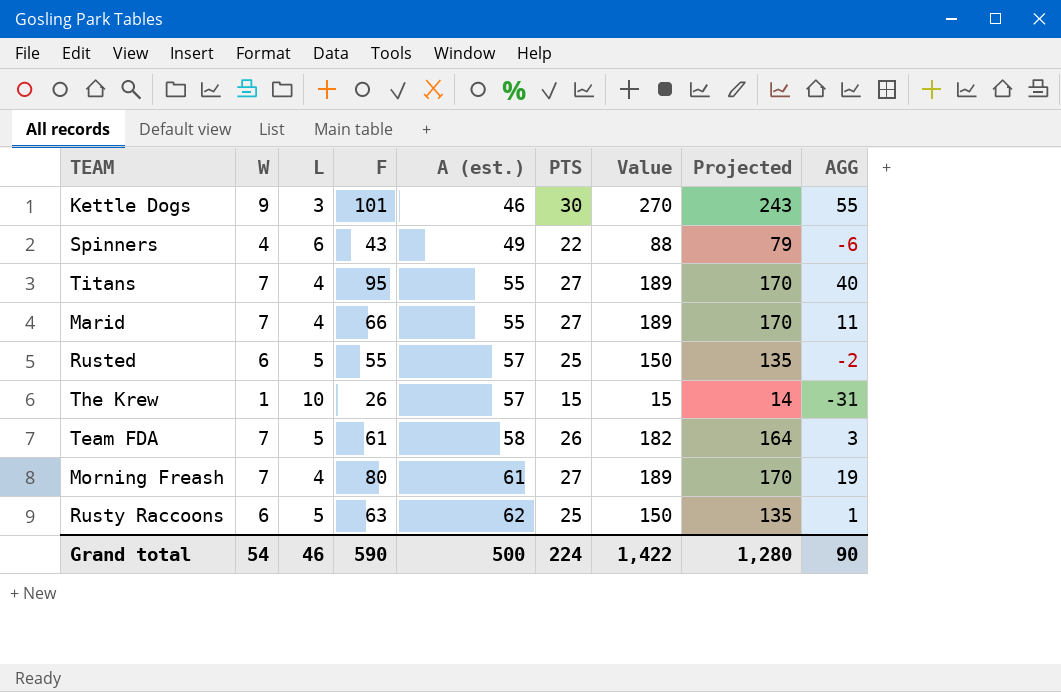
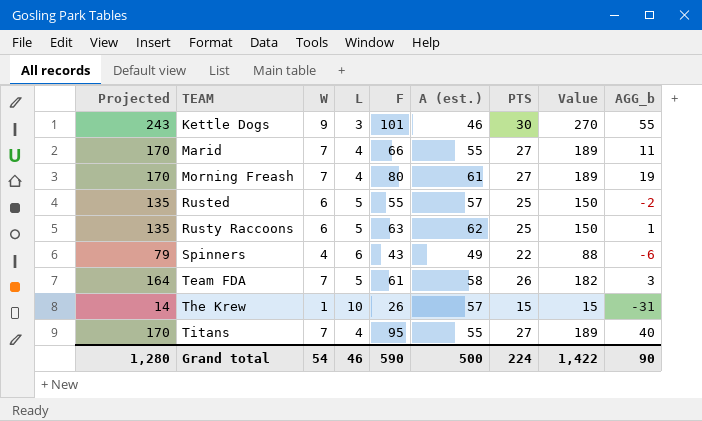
row order: A (est.) ascending -> TEAM ascending
column Projected | position: 8 -> 1
column name: AGG -> AGG_b

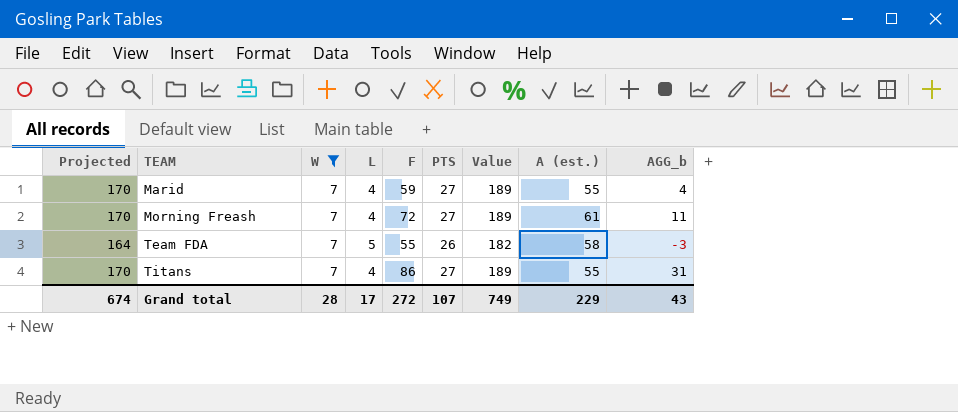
filter: none -> W = 7
column A (est.) | position: 6 -> 8
Marid | F: 66 -> 59
Marid | AGG_b: 11 -> 4
Morning Freash | F: 80 -> 72
Morning Freash | AGG_b: 19 -> 11
Team FDA | F: 61 -> 55
Team FDA | AGG_b: 3 -> -3
Titans | F: 95 -> 86
Titans | AGG_b: 40 -> 31
Grand total | Projected: 1,280 -> 674
Grand total | W: 54 -> 28
Grand total | L: 46 -> 17
Grand total | F: 590 -> 272
Grand total | PTS: 224 -> 107
Grand total | Value: 1,422 -> 749
Grand total | A (est.): 500 -> 229
Grand total | AGG_b: 90 -> 43

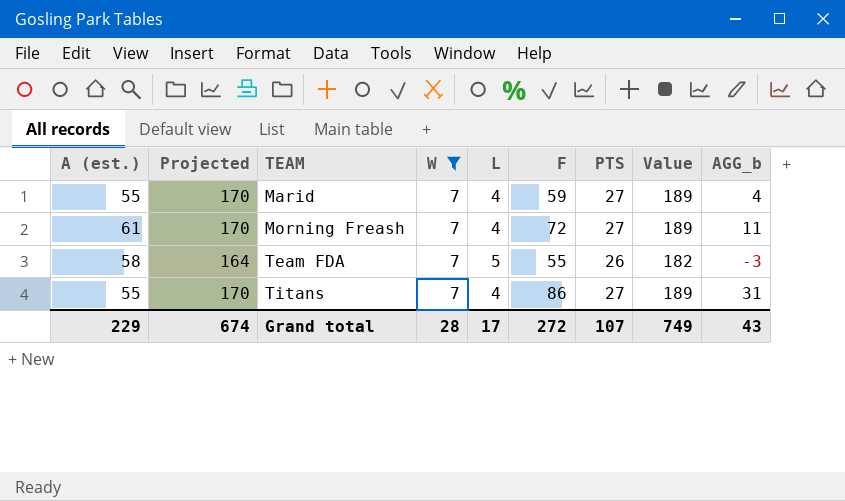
column A (est.) | position: 8 -> 1

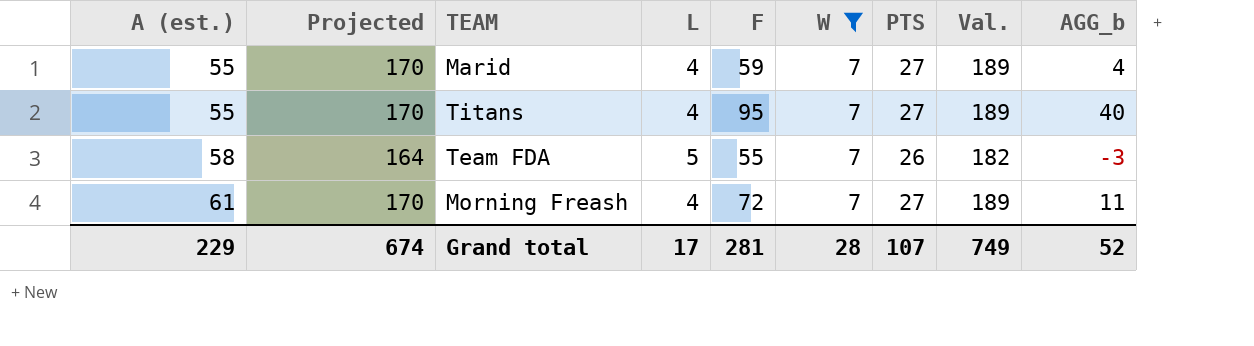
row order: TEAM ascending -> A (est.) ascending
column W | position: 4 -> 6
column name: Value -> Val.
Titans | F: 86 -> 95
Titans | AGG_b: 31 -> 40
Grand total | F: 272 -> 281
Grand total | AGG_b: 43 -> 52

